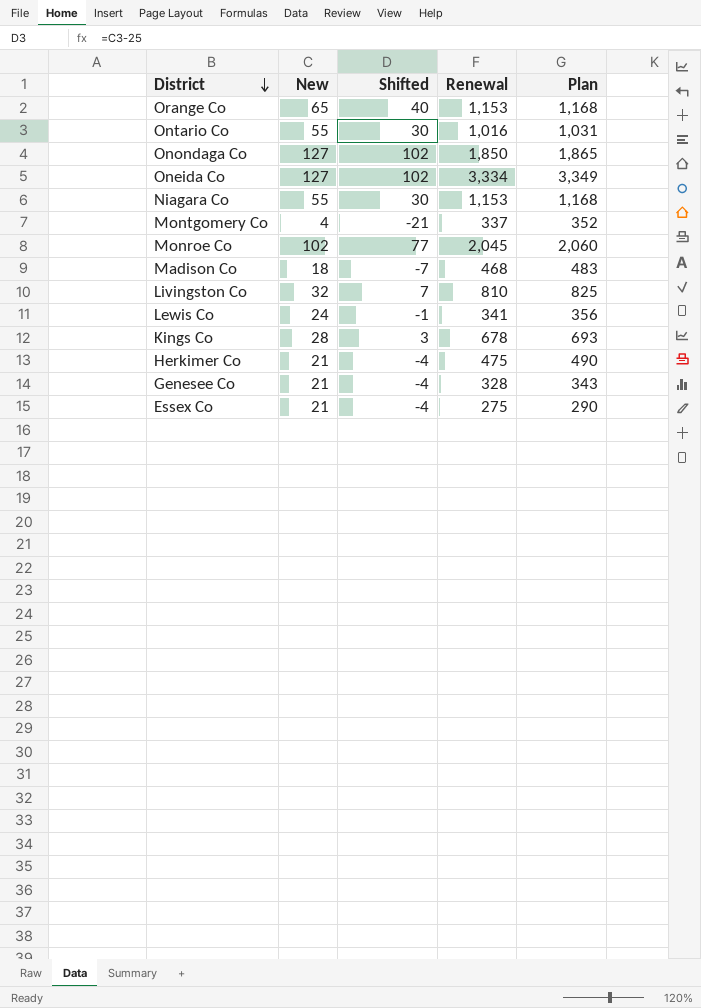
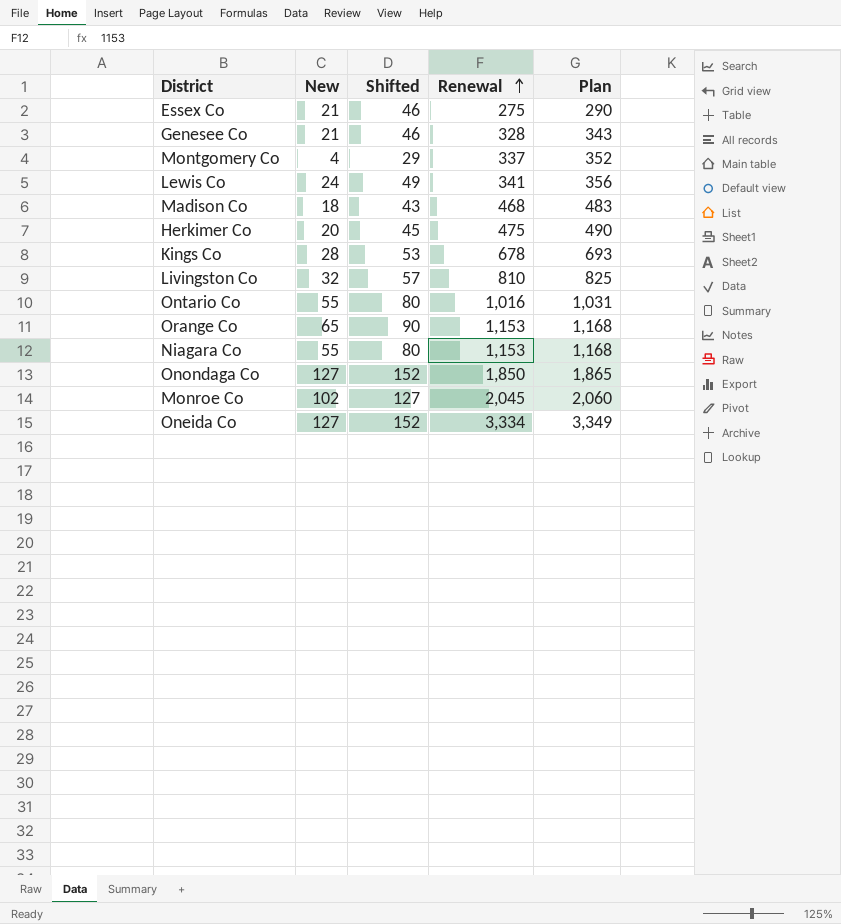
row order: District descending -> Renewal ascending
column Shifted | formula: [New] - 25 -> [New] + 25
Herkimer Co | New: 21 -> 20

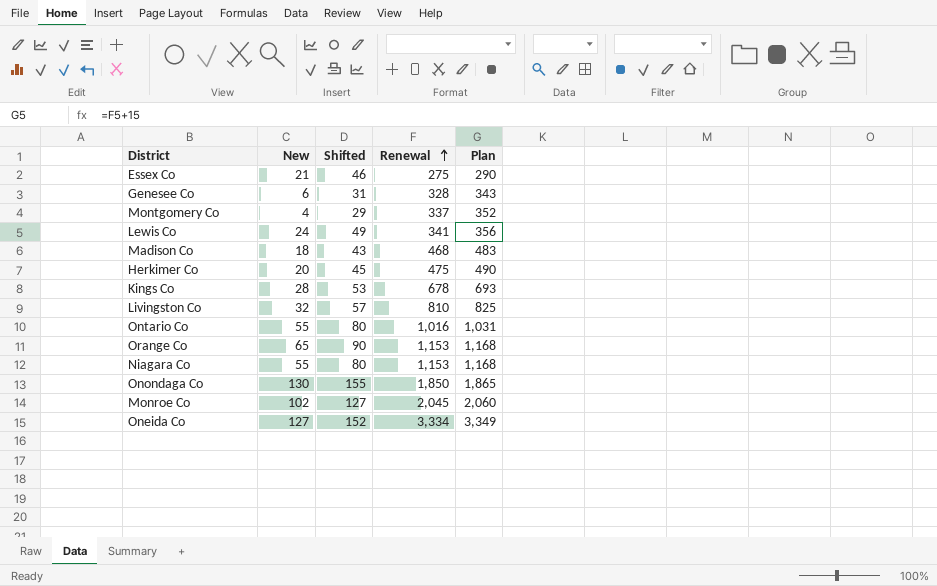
Genesee Co | New: 21 -> 6
Genesee Co | Shifted: 46 -> 31
Onondaga Co | New: 127 -> 130
Onondaga Co | Shifted: 152 -> 155

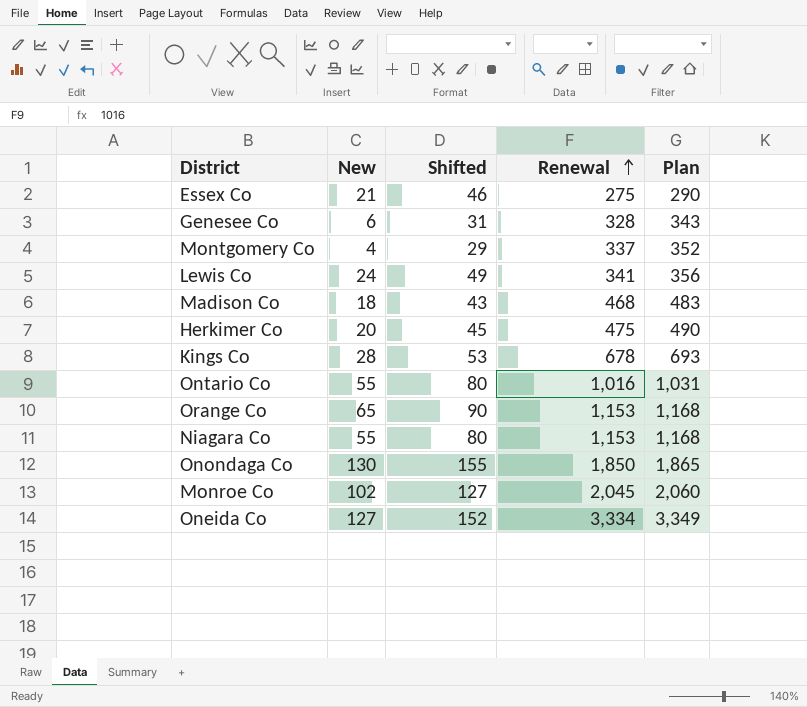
row Livingston Co: 32 | 57 | 810 | 825 -> none

